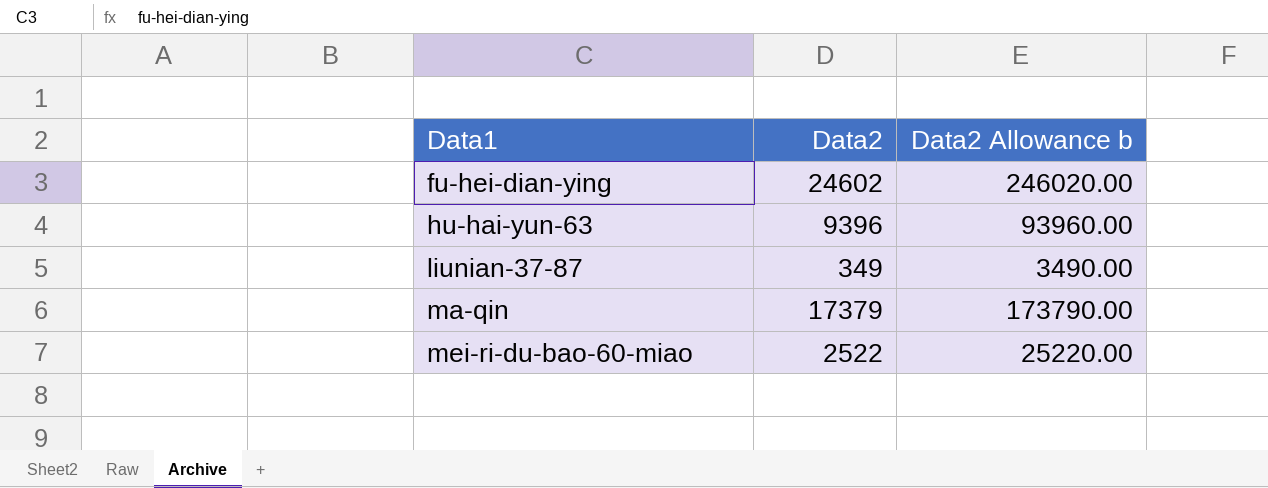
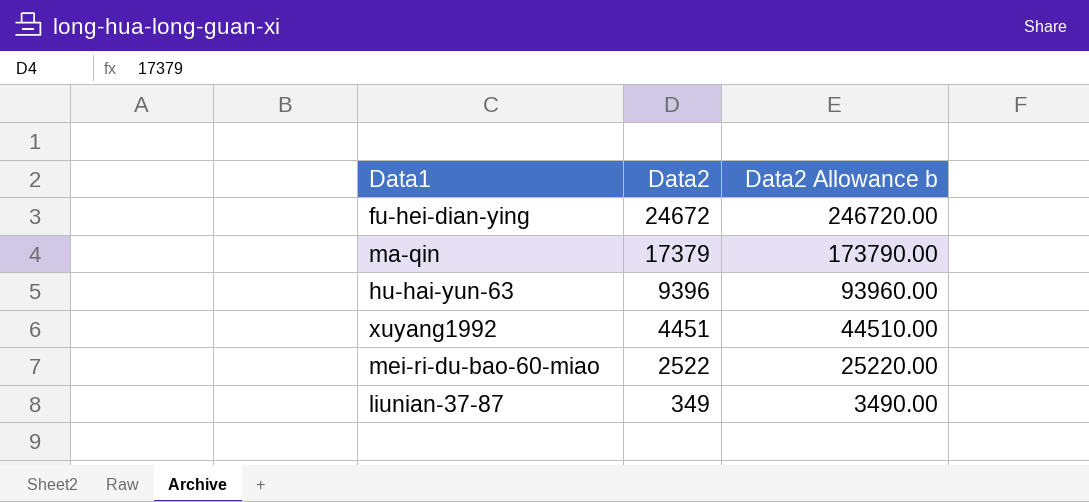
row order: Data1 ascending -> Data2 descending
fu-hei-dian-ying | Data2: 24602 -> 24672
fu-hei-dian-ying | Data2 Allowance b: 246020.00 -> 246720.00
row xuyang1992: none -> 4451 | 44510.00

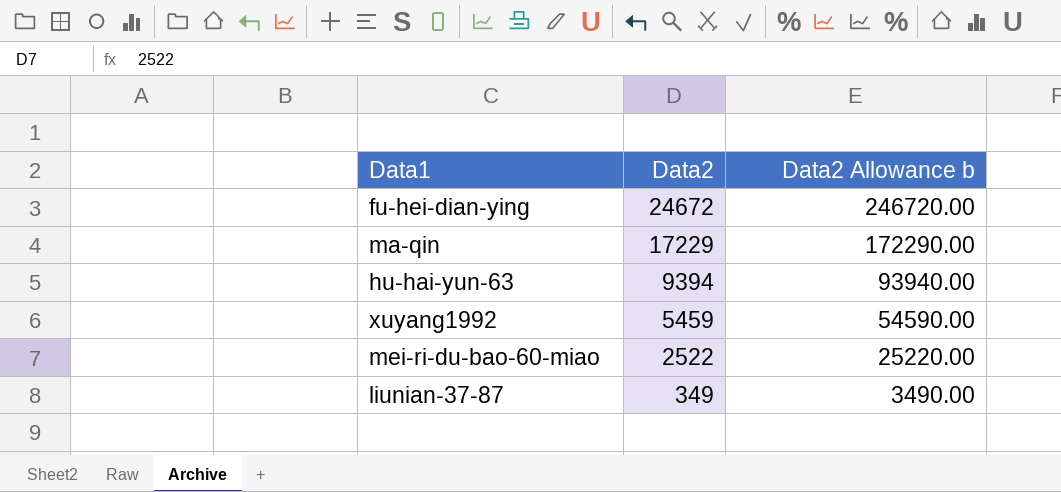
ma-qin | Data2: 17379 -> 17229
ma-qin | Data2 Allowance b: 173790.00 -> 172290.00
hu-hai-yun-63 | Data2: 9396 -> 9394
hu-hai-yun-63 | Data2 Allowance b: 93960.00 -> 93940.00
xuyang1992 | Data2: 4451 -> 5459
xuyang1992 | Data2 Allowance b: 44510.00 -> 54590.00

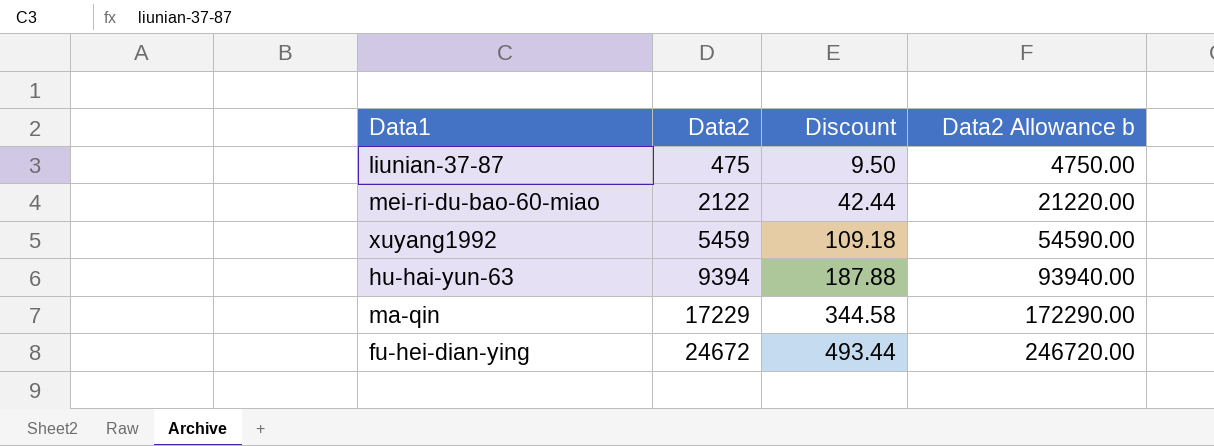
row order: Data2 descending -> Data2 ascending
column Discount | formula: none -> [Data2] * 0.02
liunian-37-87 | Data2: 349 -> 475
liunian-37-87 | Data2 Allowance b: 3490.00 -> 4750.00
mei-ri-du-bao-60-miao | Data2: 2522 -> 2122
mei-ri-du-bao-60-miao | Data2 Allowance b: 25220.00 -> 21220.00

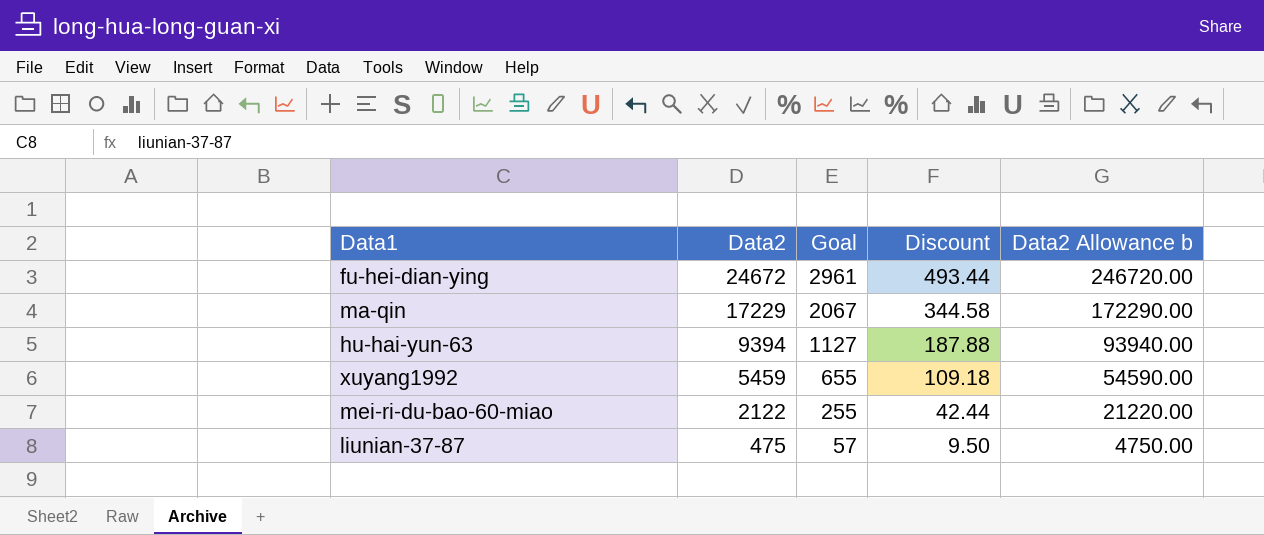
row order: Data2 ascending -> Data2 descending
column Goal | formula: none -> [Data2] * 0.12

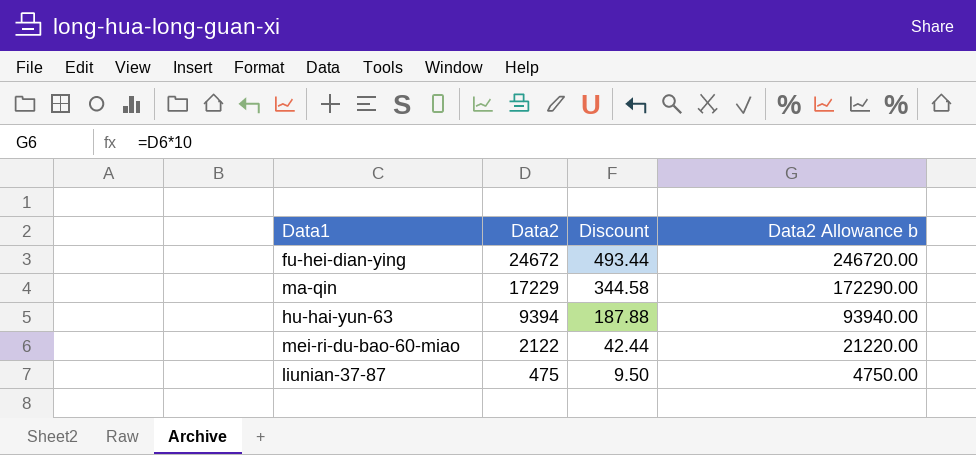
column Goal | formula: [Data2] * 0.12 -> none
row xuyang1992: 5459 | 655 | 109.18 | 54590.00 -> none

